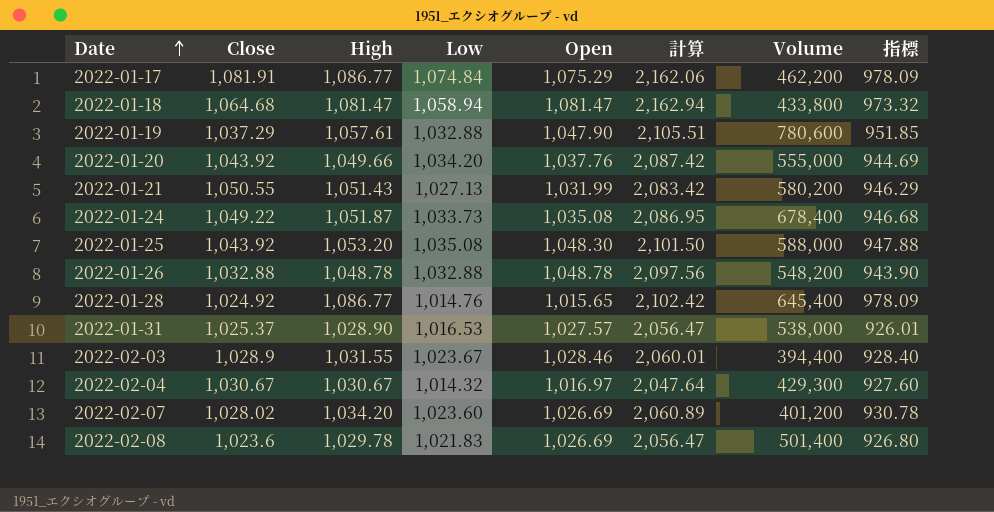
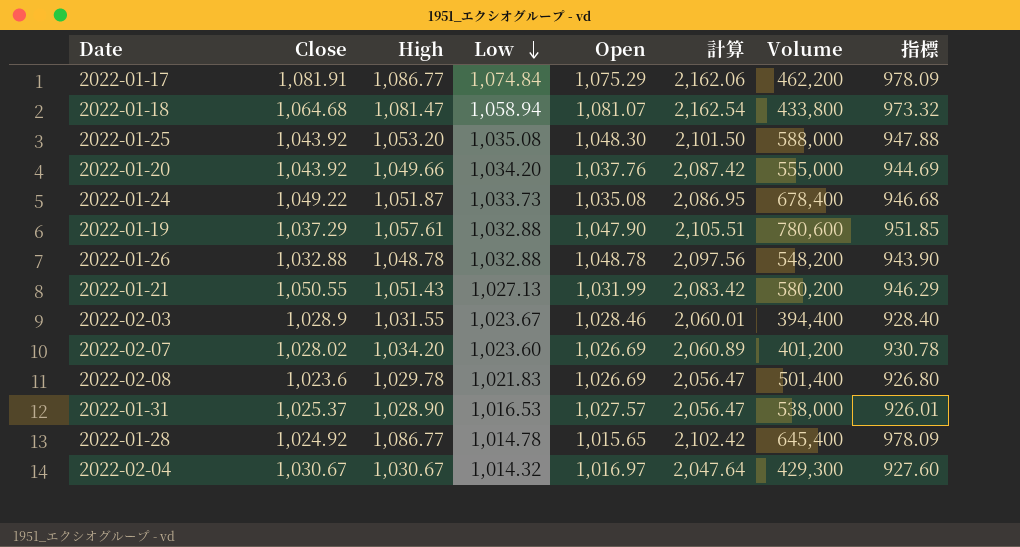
row order: Date ascending -> Low descending
2022-01-18 | Open: 1,081.47 -> 1,081.07
2022-01-18 | 計算: 2,162.94 -> 2,162.54
2022-01-28 | Low: 1,014.76 -> 1,014.78

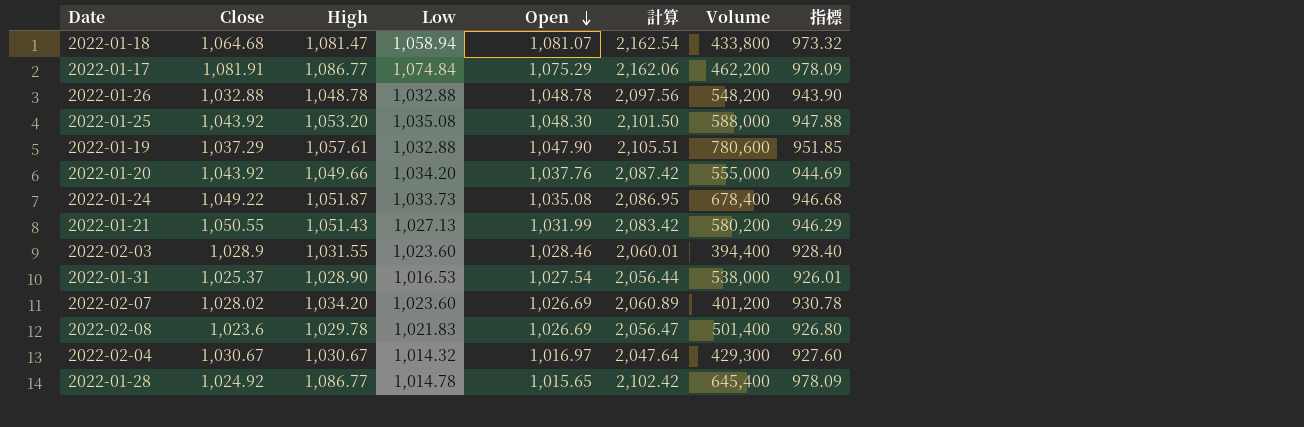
row order: Low descending -> Open descending
2022-02-03 | Low: 1,023.67 -> 1,023.60
2022-01-31 | Open: 1,027.57 -> 1,027.54
2022-01-31 | 計算: 2,056.47 -> 2,056.44

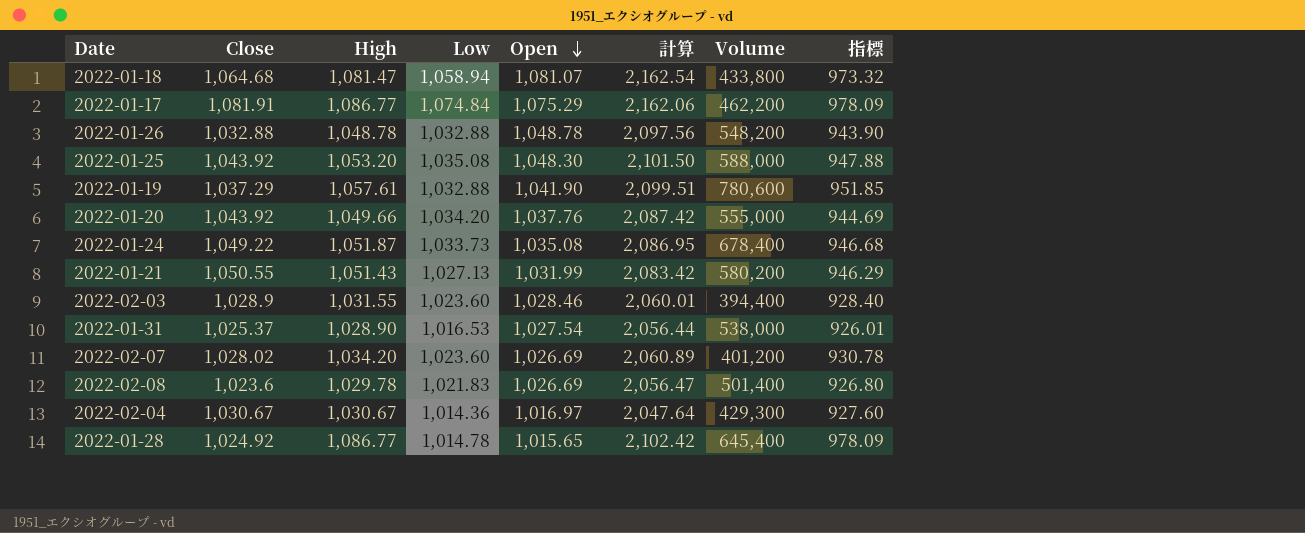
2022-01-19 | Open: 1,047.90 -> 1,041.90
2022-01-19 | 計算: 2,105.51 -> 2,099.51
2022-02-04 | Low: 1,014.32 -> 1,014.36

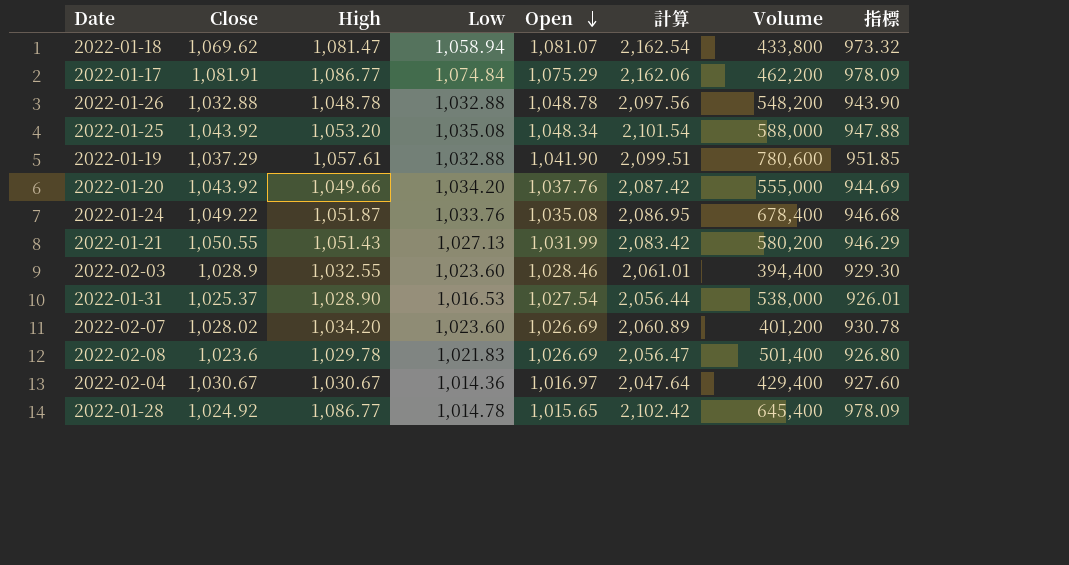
2022-01-18 | Close: 1,064.68 -> 1,069.62
2022-01-25 | Open: 1,048.30 -> 1,048.34
2022-01-25 | 計算: 2,101.50 -> 2,101.54
2022-01-24 | Low: 1,033.73 -> 1,033.76
2022-02-03 | High: 1,031.55 -> 1,032.55
2022-02-03 | 計算: 2,060.01 -> 2,061.01
2022-02-03 | 指標: 928.40 -> 929.30
2022-02-04 | Volume: 429,300 -> 429,400

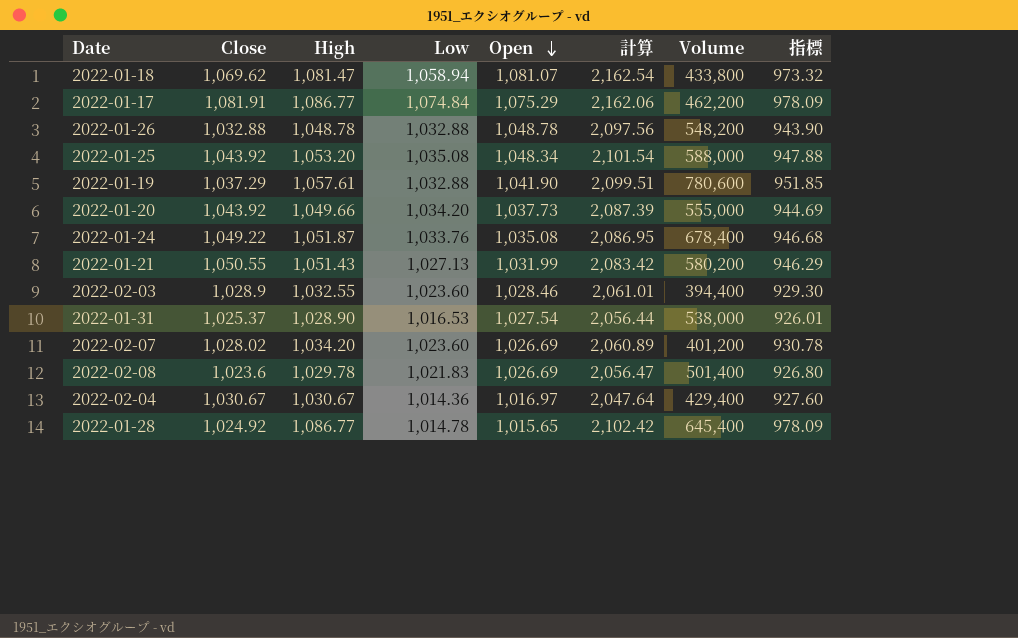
2022-01-20 | Open: 1,037.76 -> 1,037.73
2022-01-20 | 計算: 2,087.42 -> 2,087.39

